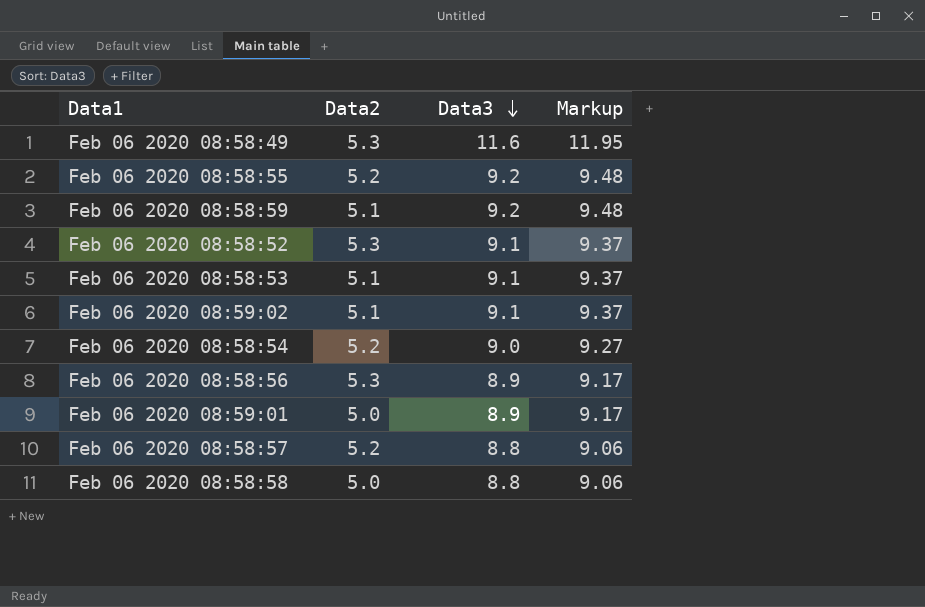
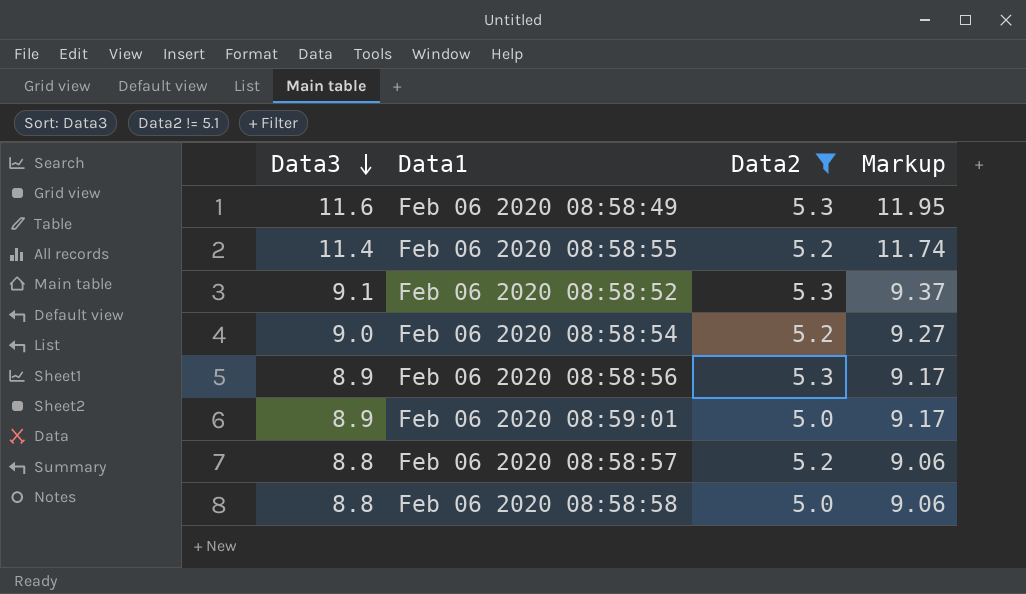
filter: none -> Data2 != 5.1
column Data3 | position: 3 -> 1
Feb 06 2020 08:58:55 | Data3: 9.2 -> 11.4
Feb 06 2020 08:58:55 | Markup: 9.48 -> 11.74

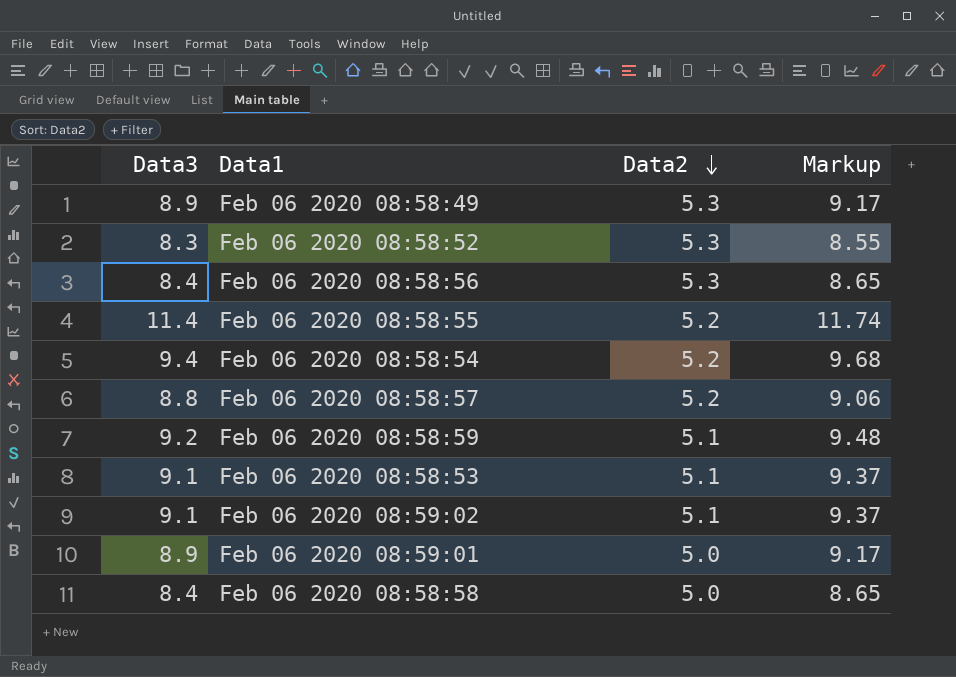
filter: Data2 != 5.1 -> none
row order: Data3 descending -> Data2 descending
Feb 06 2020 08:58:49 | Data3: 11.6 -> 8.9
Feb 06 2020 08:58:49 | Markup: 11.95 -> 9.17
Feb 06 2020 08:58:52 | Data3: 9.1 -> 8.3
Feb 06 2020 08:58:52 | Markup: 9.37 -> 8.55
Feb 06 2020 08:58:56 | Data3: 8.9 -> 8.4
Feb 06 2020 08:58:56 | Markup: 9.17 -> 8.65
Feb 06 2020 08:58:54 | Data3: 9.0 -> 9.4
Feb 06 2020 08:58:54 | Markup: 9.27 -> 9.68
Feb 06 2020 08:58:58 | Data3: 8.8 -> 8.4
Feb 06 2020 08:58:58 | Markup: 9.06 -> 8.65

